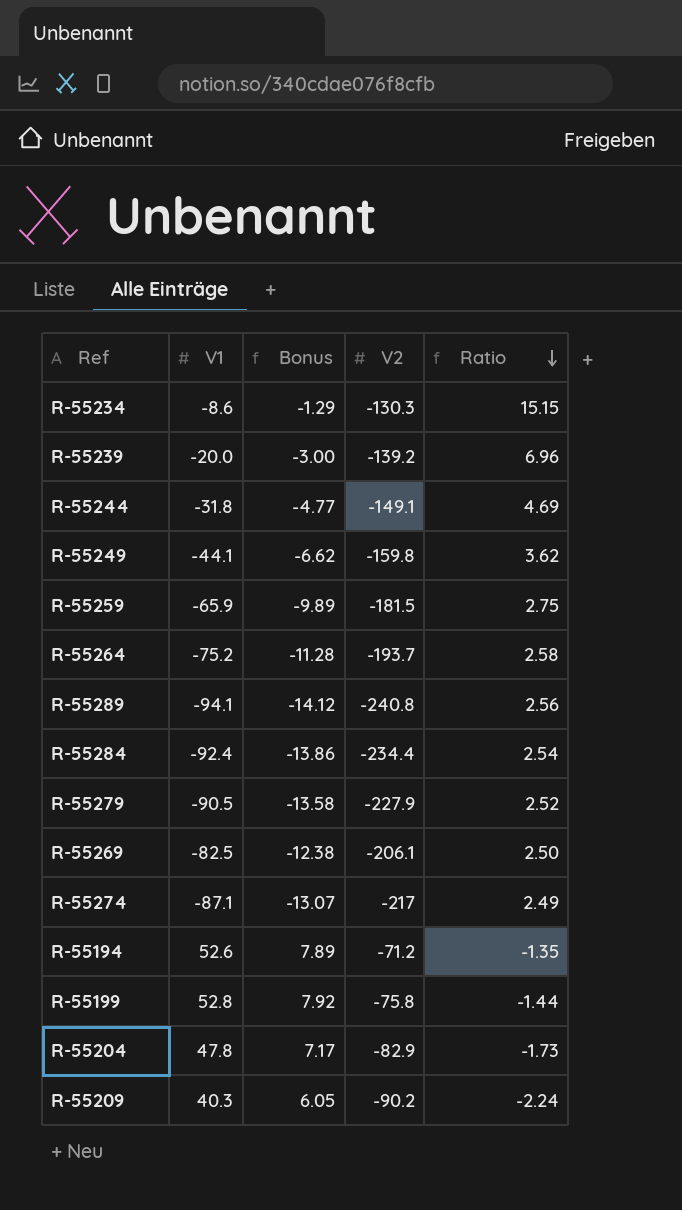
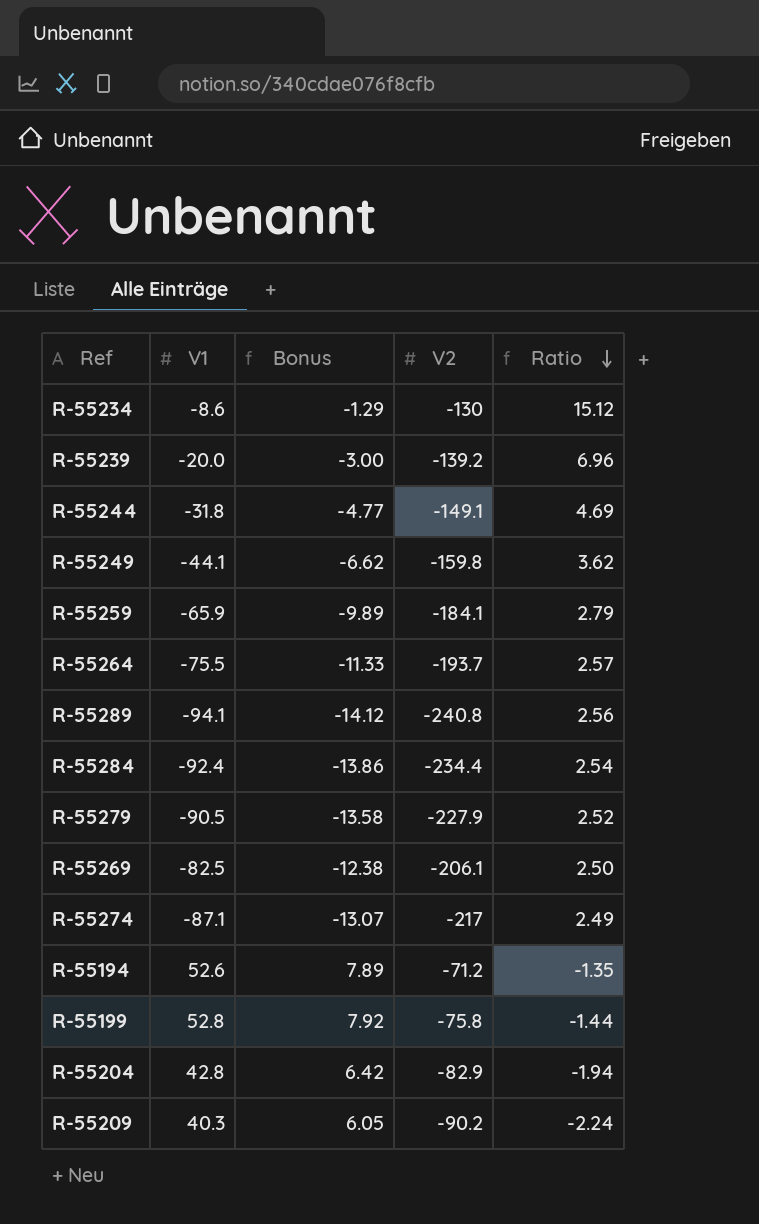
R-55234 | V2: -130.3 -> -130
R-55234 | Ratio: 15.15 -> 15.12
R-55259 | V2: -181.5 -> -184.1
R-55259 | Ratio: 2.75 -> 2.79
R-55264 | V1: -75.2 -> -75.5
R-55264 | Bonus: -11.28 -> -11.33
R-55264 | Ratio: 2.58 -> 2.57
R-55204 | V1: 47.8 -> 42.8
R-55204 | Bonus: 7.17 -> 6.42
R-55204 | Ratio: -1.73 -> -1.94

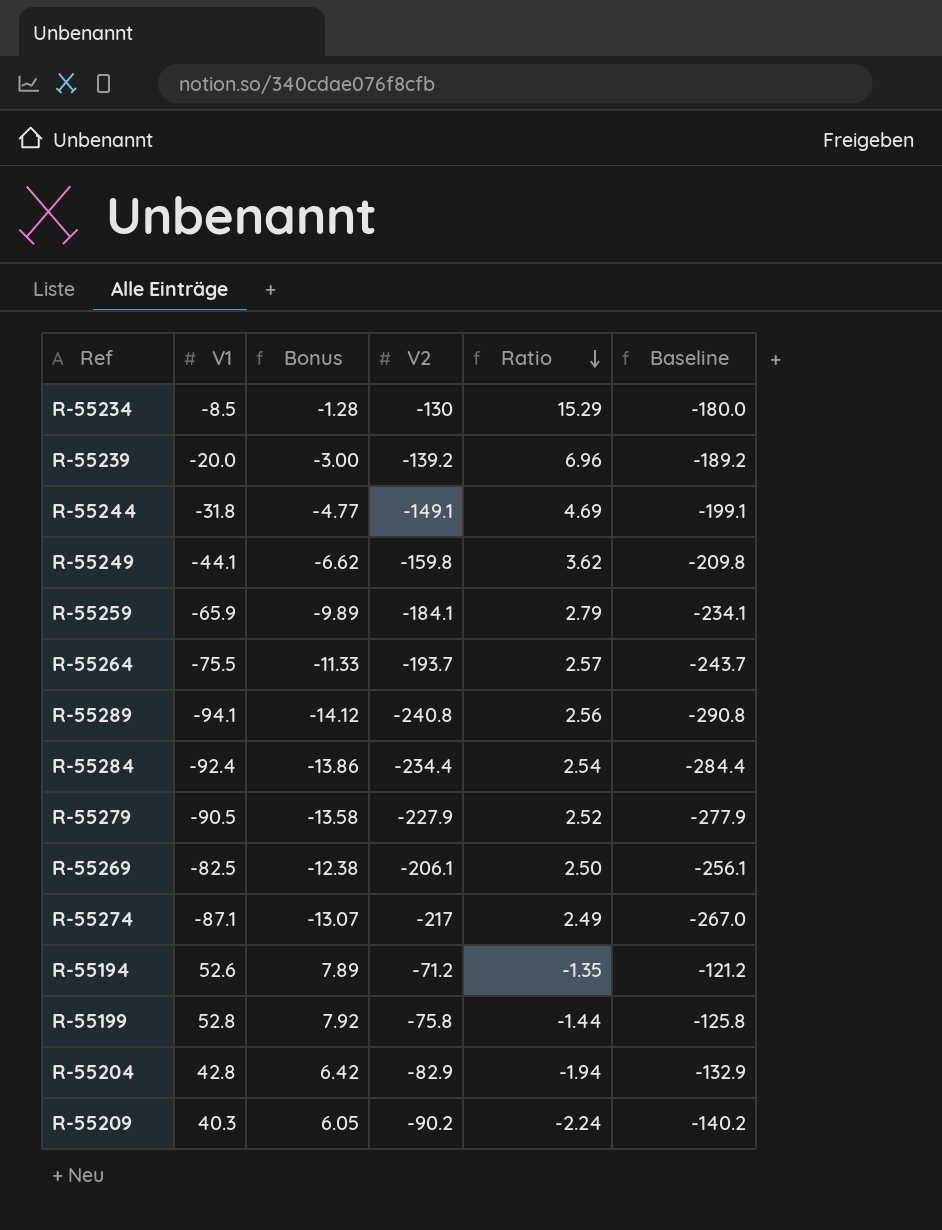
column Baseline | formula: none -> [V2] - 50
R-55234 | V1: -8.6 -> -8.5
R-55234 | Bonus: -1.29 -> -1.28
R-55234 | Ratio: 15.12 -> 15.29

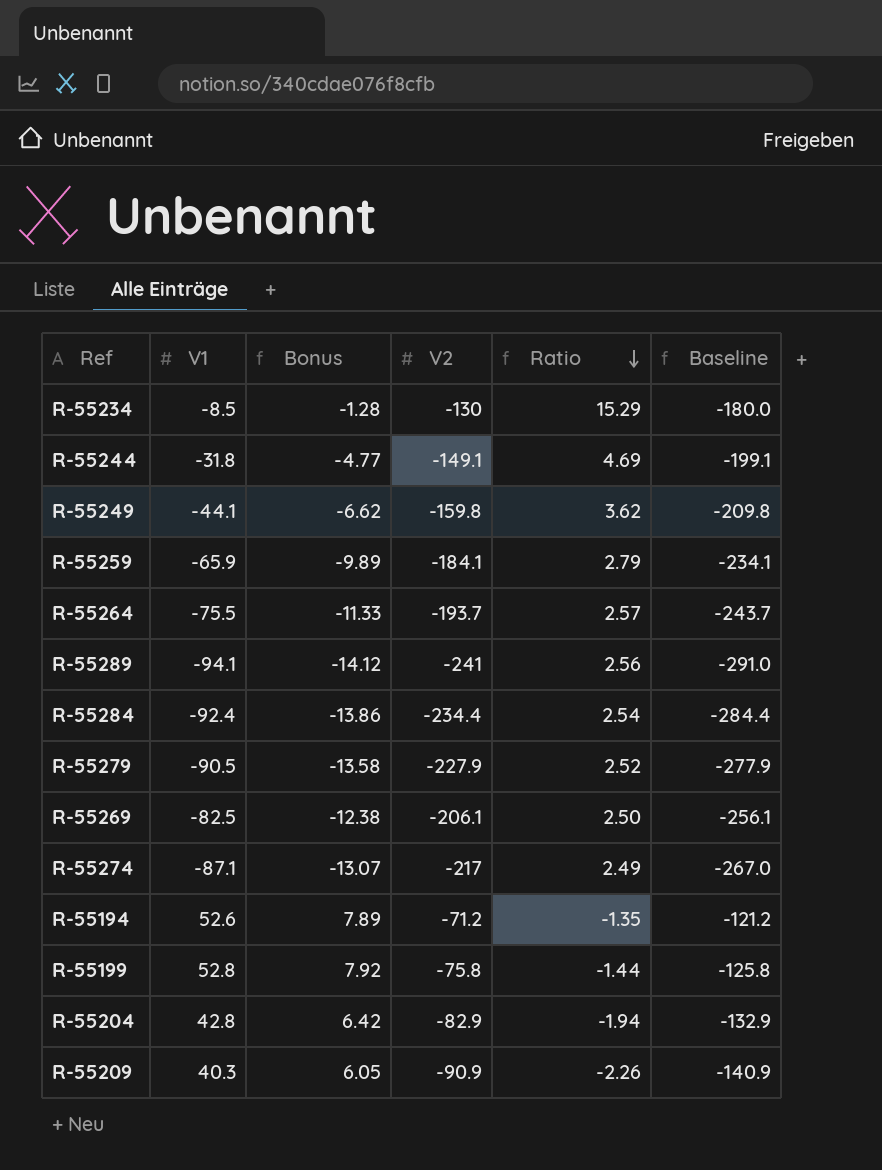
row R-55239: -20.0 | -3.00 | -139.2 | 6.96 | -189.2 -> none
R-55289 | V2: -240.8 -> -241
R-55289 | Baseline: -290.8 -> -291.0
R-55209 | V2: -90.2 -> -90.9
R-55209 | Ratio: -2.24 -> -2.26
R-55209 | Baseline: -140.2 -> -140.9

